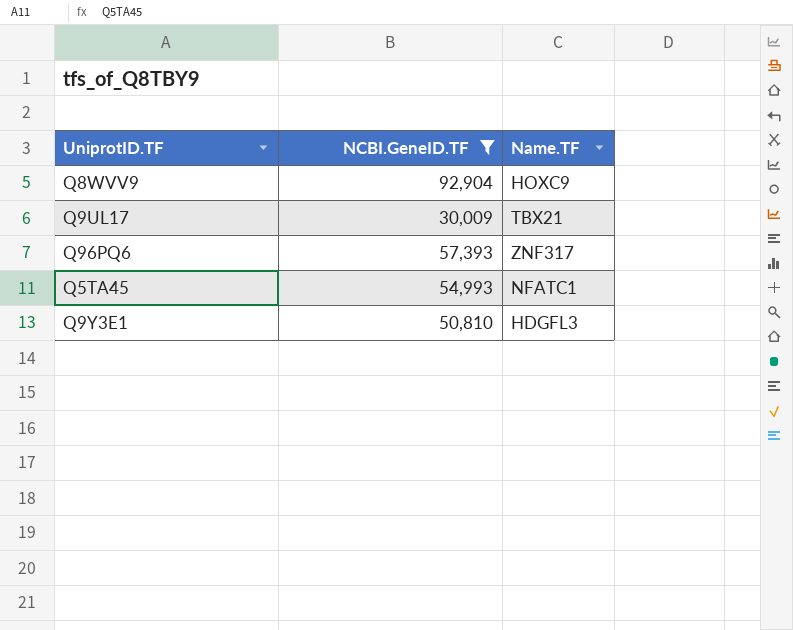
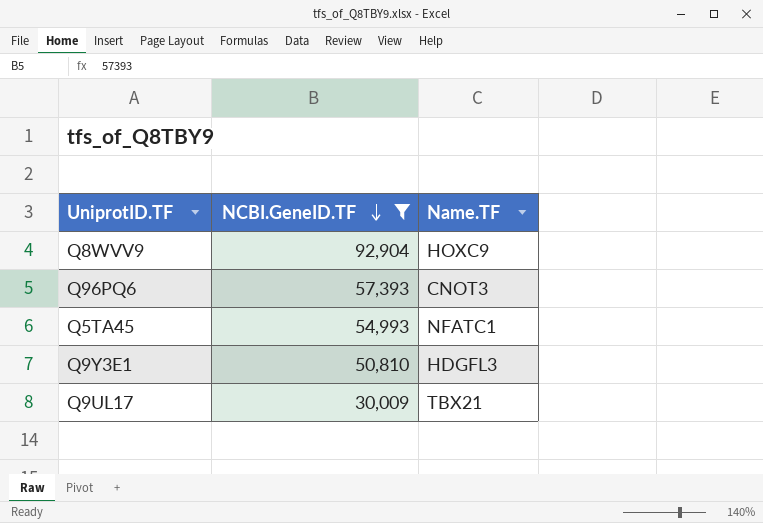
row order: none -> NCBI.GeneID.TF descending
Q96PQ6 | Name.TF: ZNF317 -> CNOT3

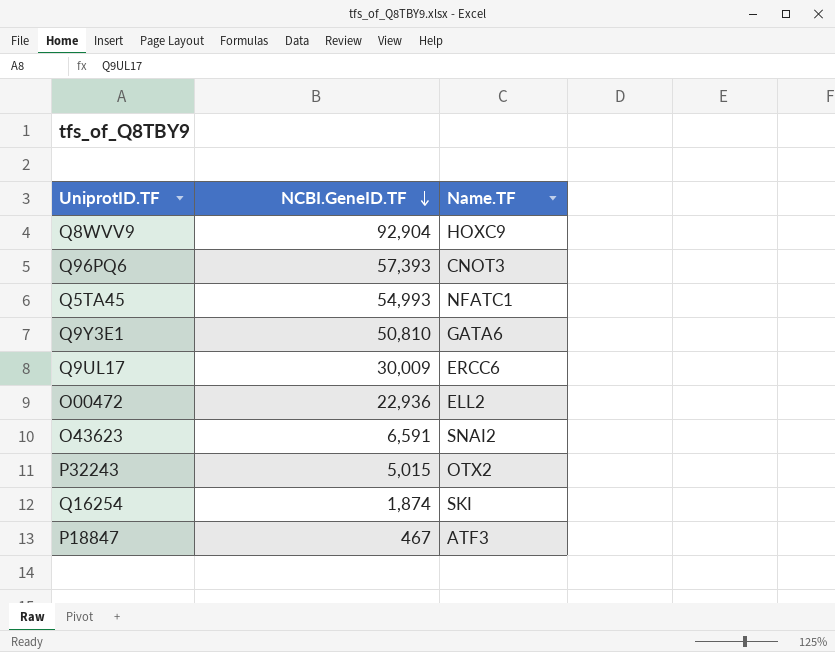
filter: NCBI.GeneID.TF >= 30,009 -> none
Q9Y3E1 | Name.TF: HDGFL3 -> GATA6
Q9UL17 | Name.TF: TBX21 -> ERCC6

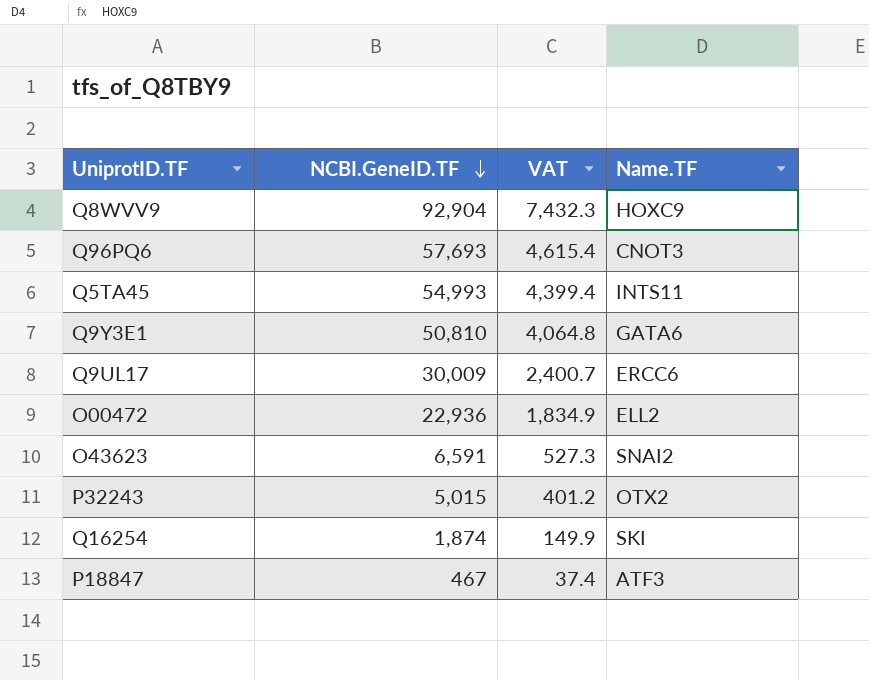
column VAT | formula: none -> [NCBI.GeneID.TF] * 0.08
Q96PQ6 | NCBI.GeneID.TF: 57,393 -> 57,693
Q5TA45 | Name.TF: NFATC1 -> INTS11

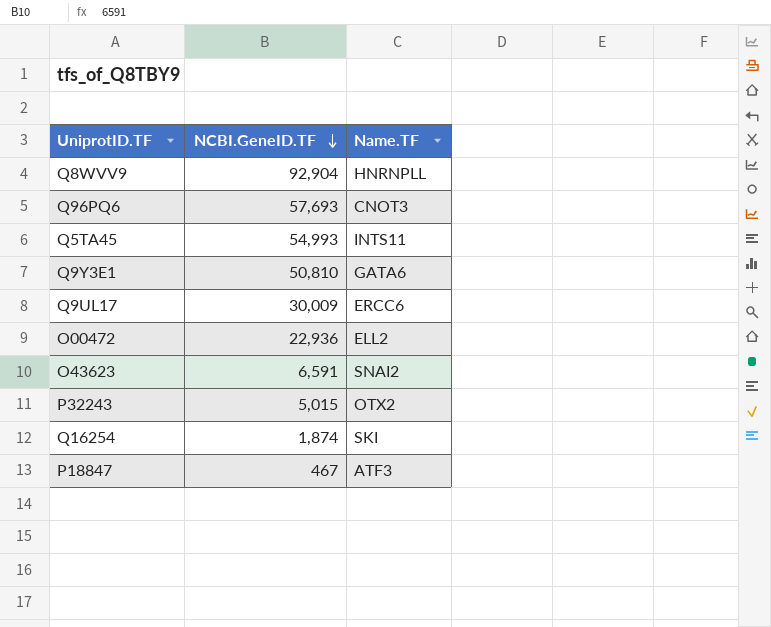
column VAT | formula: [NCBI.GeneID.TF] * 0.08 -> none
Q8WVV9 | Name.TF: HOXC9 -> HNRNPLL

